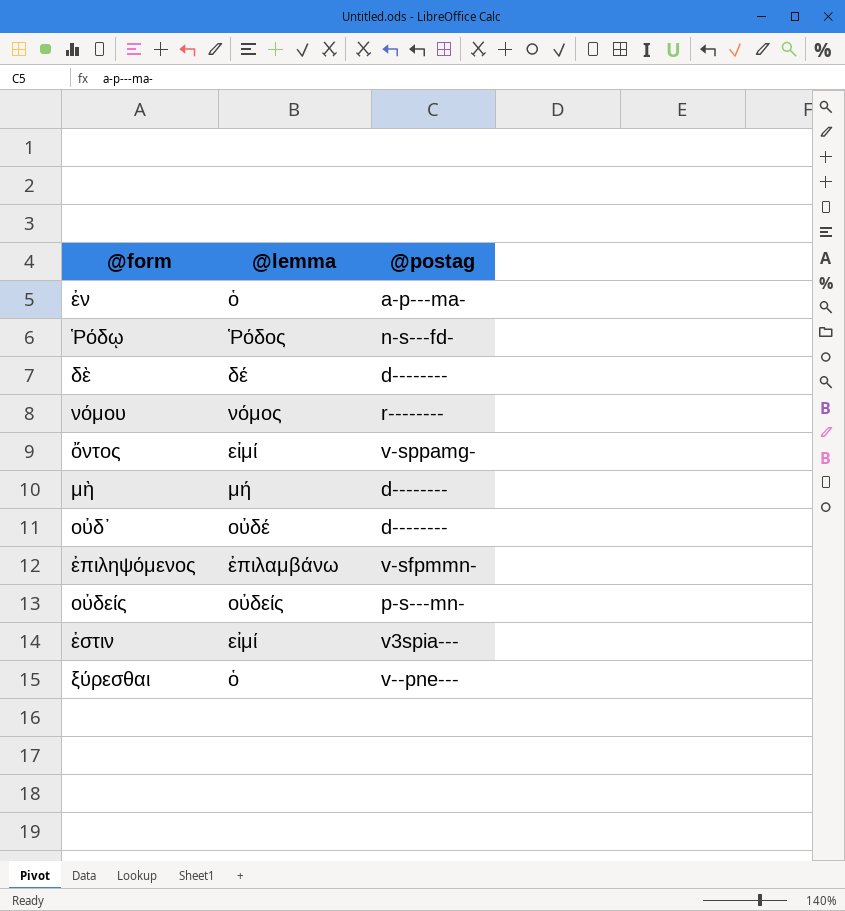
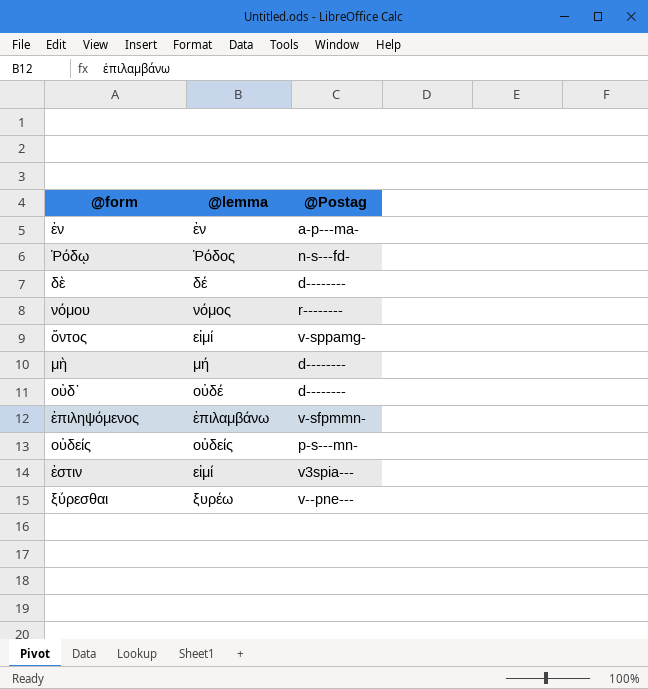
column name: @postag -> @Postag
ἐν | @lemma: ὁ -> ἐν
ξύρεσθαι | @lemma: ὁ -> ξυρέω

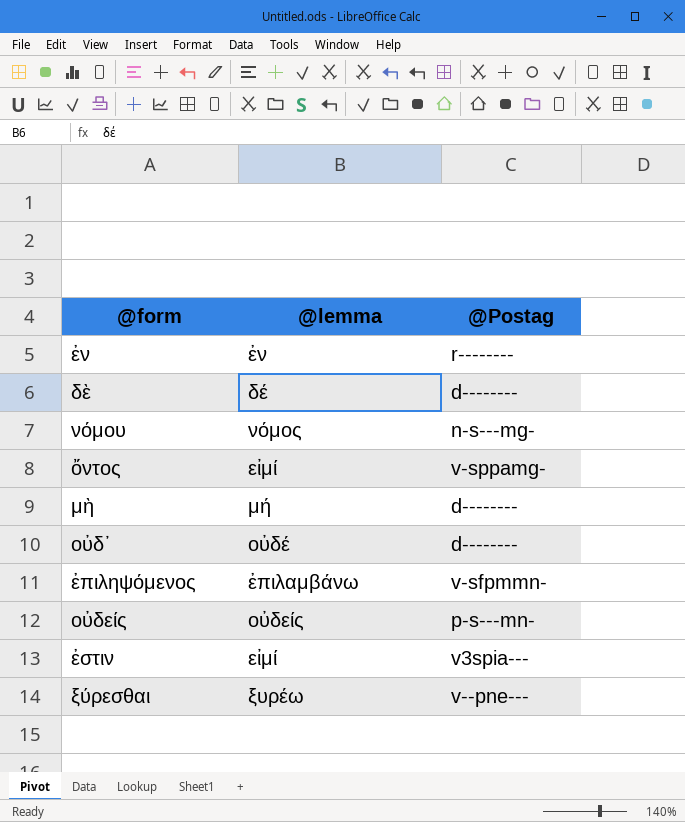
row Ῥόδῳ: Ῥόδος | n-s---fd- -> none
ἐν | @Postag: a-p---ma- -> r--------
νόμου | @Postag: r-------- -> n-s---mg-

